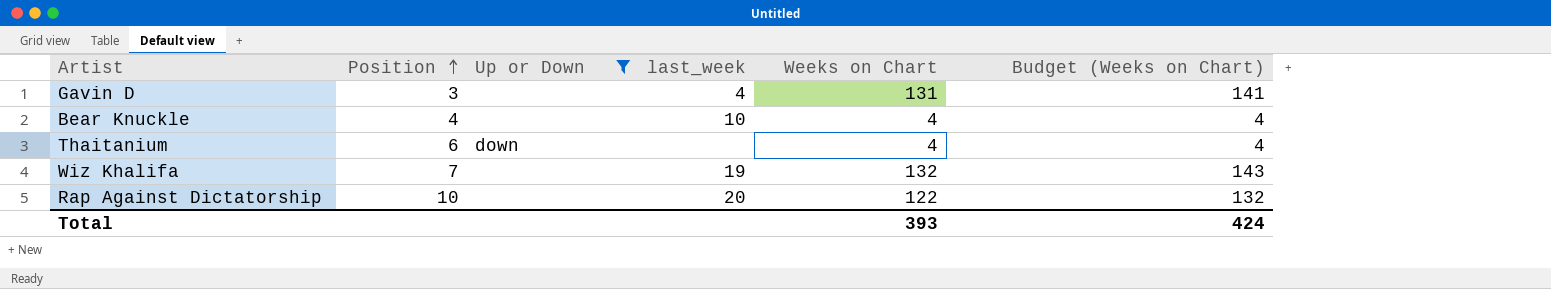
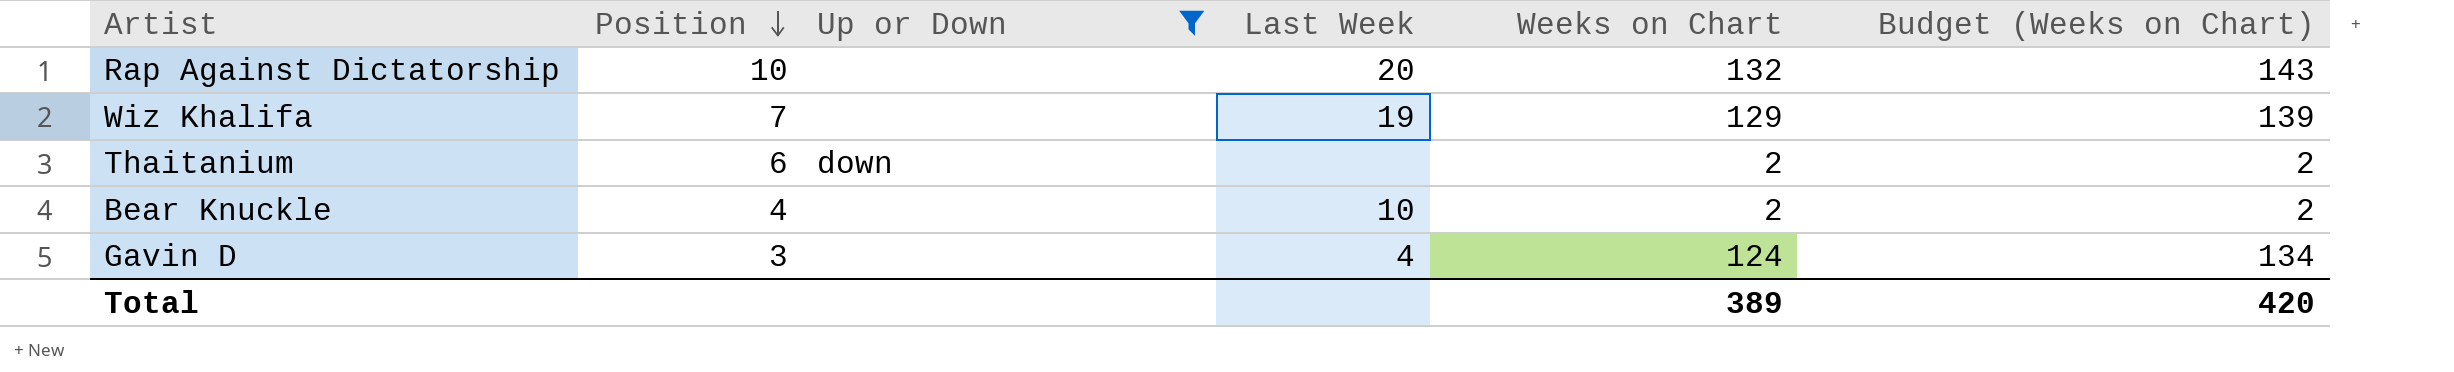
row order: Position ascending -> Position descending
column name: last_week -> Last Week
Rap Against Dictatorship | Weeks on Chart: 122 -> 132
Rap Against Dictatorship | Budget (Weeks on Chart): 132 -> 143
Wiz Khalifa | Weeks on Chart: 132 -> 129
Wiz Khalifa | Budget (Weeks on Chart): 143 -> 139
Thaitanium | Weeks on Chart: 4 -> 2
Thaitanium | Budget (Weeks on Chart): 4 -> 2
Bear Knuckle | Weeks on Chart: 4 -> 2
Bear Knuckle | Budget (Weeks on Chart): 4 -> 2
Gavin D | Weeks on Chart: 131 -> 124
Gavin D | Budget (Weeks on Chart): 141 -> 134
Total | Weeks on Chart: 393 -> 389
Total | Budget (Weeks on Chart): 424 -> 420

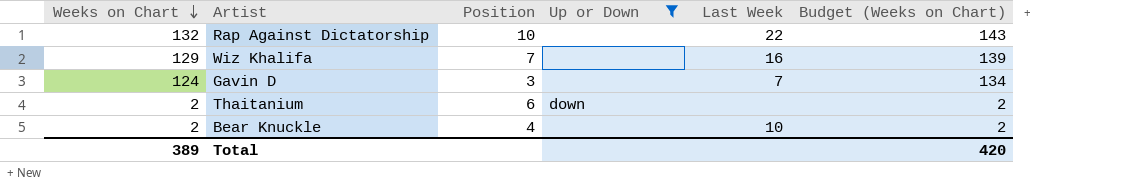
row order: Position descending -> Weeks on Chart descending
column Weeks on Chart | position: 5 -> 1
Rap Against Dictatorship | Last Week: 20 -> 22
Wiz Khalifa | Last Week: 19 -> 16
Gavin D | Last Week: 4 -> 7

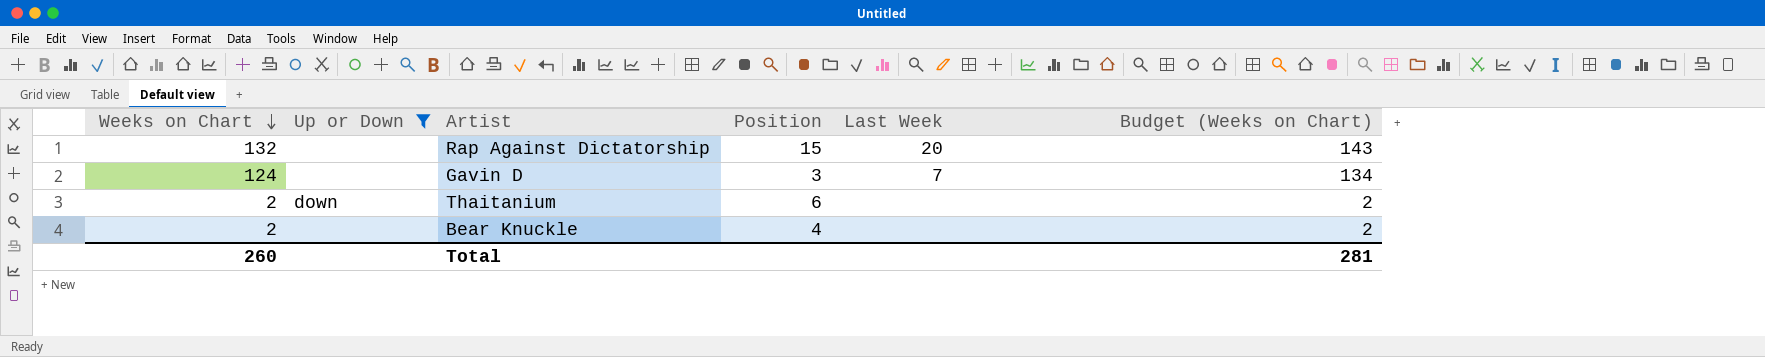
column Up or Down | position: 4 -> 2
row Wiz Khalifa: 129 | 7 | none | 16 | 139 -> none
Rap Against Dictatorship | Position: 10 -> 15
Rap Against Dictatorship | Last Week: 22 -> 20
Bear Knuckle | Last Week: 10 -> none
Total | Weeks on Chart: 389 -> 260
Total | Budget (Weeks on Chart): 420 -> 281

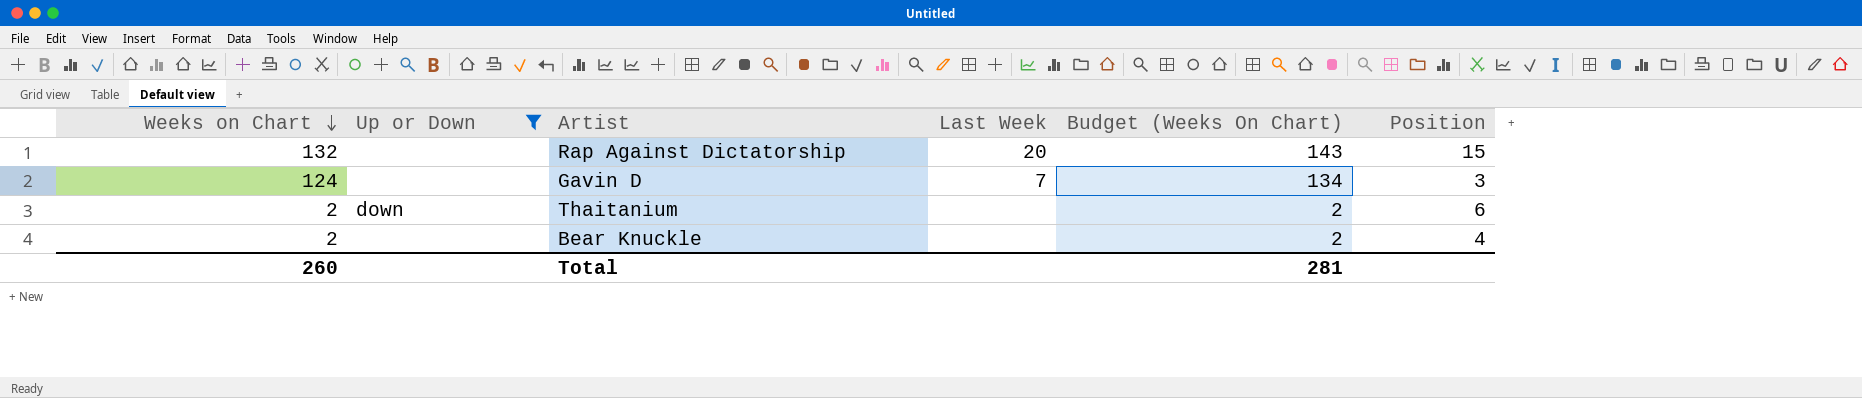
column name: Budget (Weeks on Chart) -> Budget (Weeks On Chart)
column Position | position: 4 -> 6

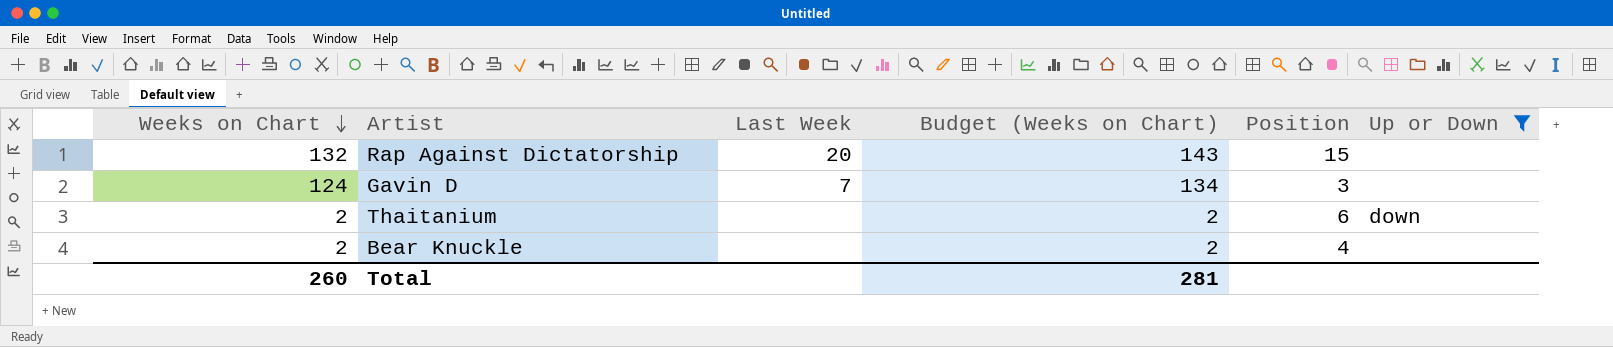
column name: Budget (Weeks On Chart) -> Budget (Weeks on Chart)
column Up or Down | position: 2 -> 6

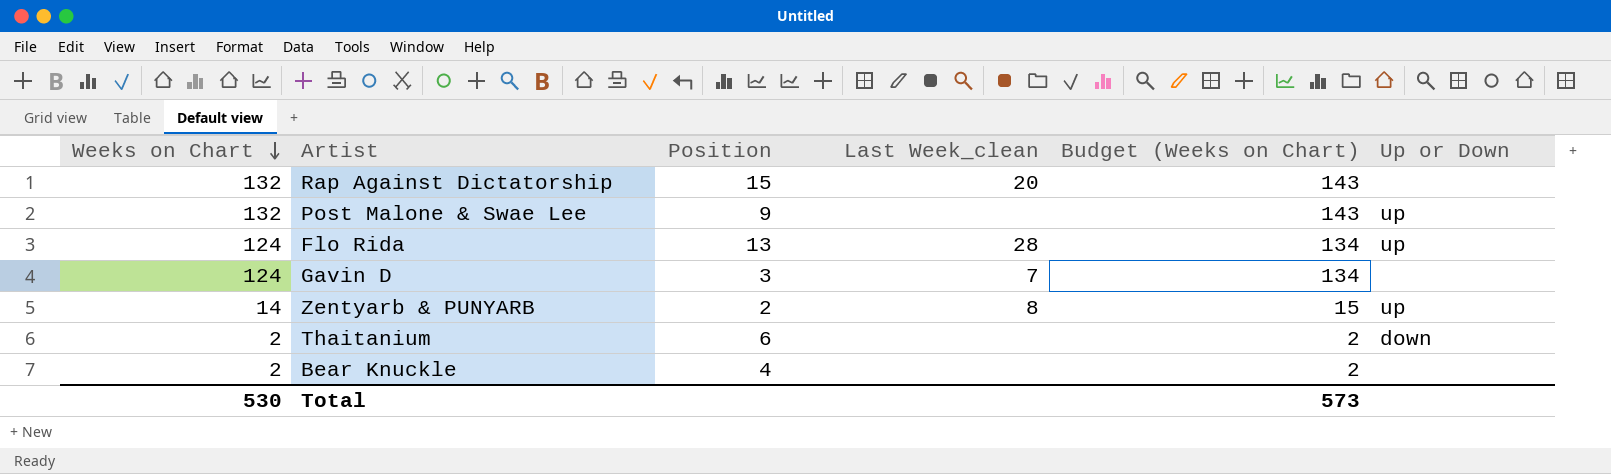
filter: Up or Down != up -> none
column Position | position: 5 -> 3
column name: Last Week -> Last Week_clean
Total | Weeks on Chart: 260 -> 530
Total | Budget (Weeks on Chart): 281 -> 573

